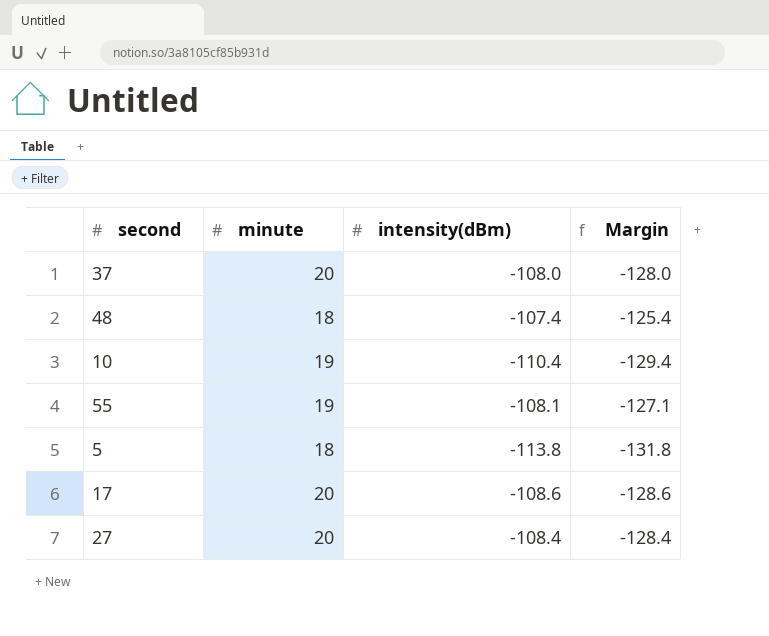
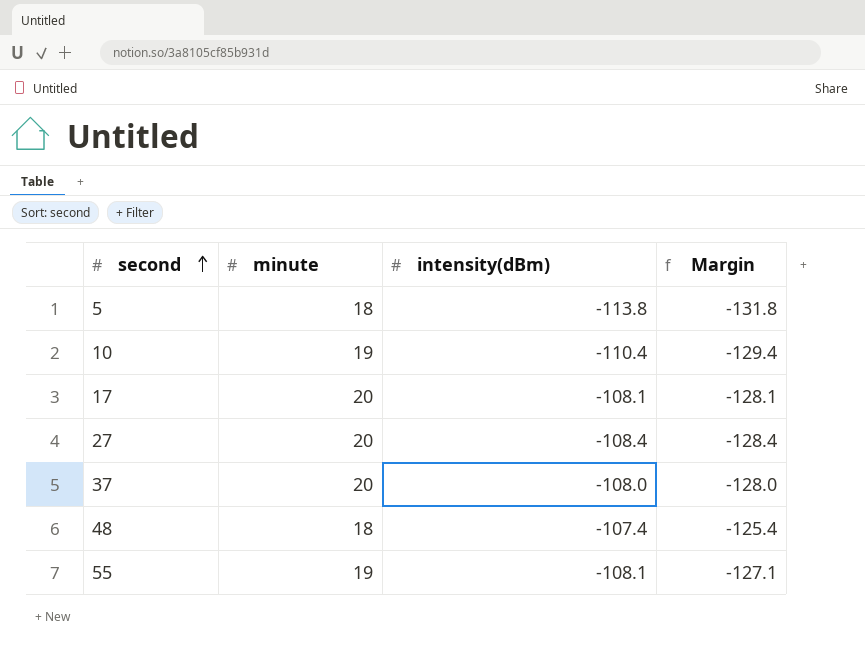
row order: none -> second ascending
17 | intensity(dBm): -108.6 -> -108.1
17 | Margin: -128.6 -> -128.1

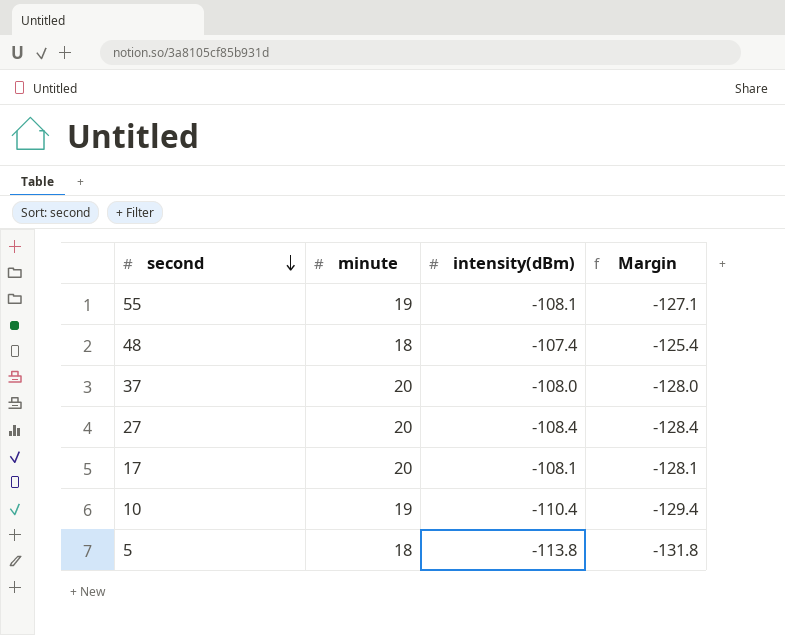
row order: second ascending -> second descending

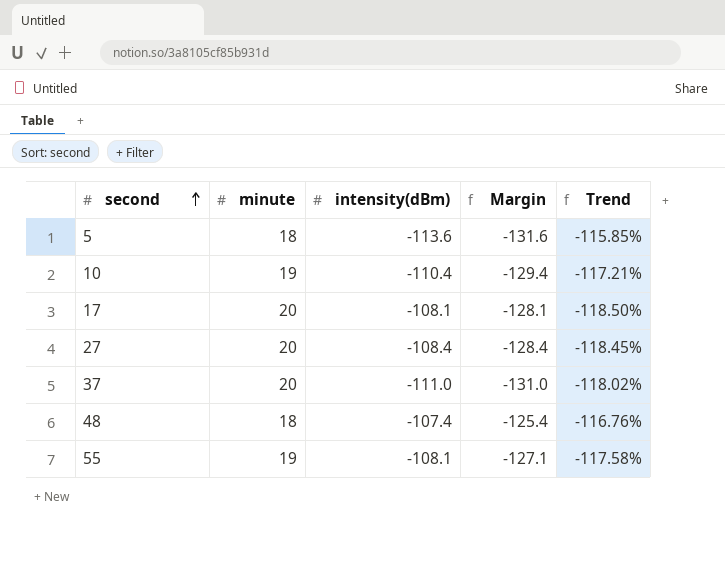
row order: second descending -> second ascending
column Trend | formula: none -> ([minute] - [intensity(dBm)]) / [intensity(dBm)]
5 | intensity(dBm): -113.8 -> -113.6
5 | Margin: -131.8 -> -131.6
37 | intensity(dBm): -108.0 -> -111.0
37 | Margin: -128.0 -> -131.0

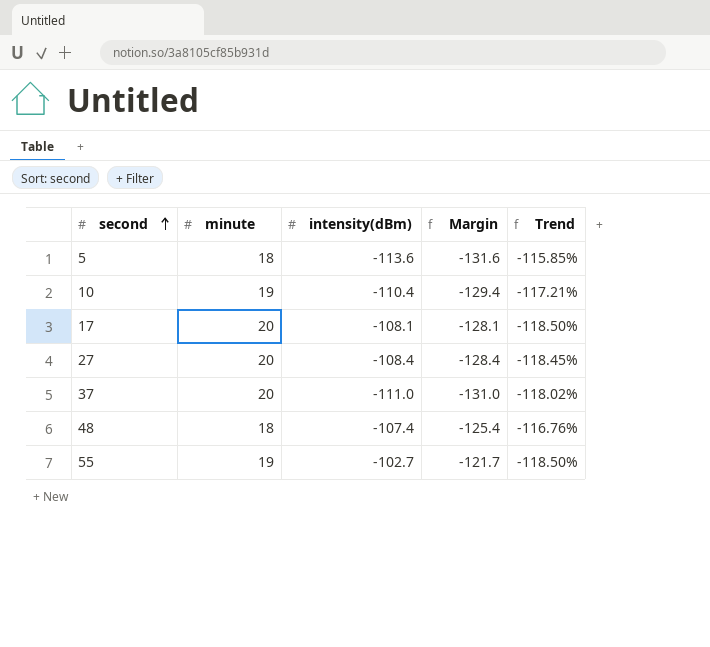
55 | intensity(dBm): -108.1 -> -102.7
55 | Margin: -127.1 -> -121.7
55 | Trend: -117.58% -> -118.50%

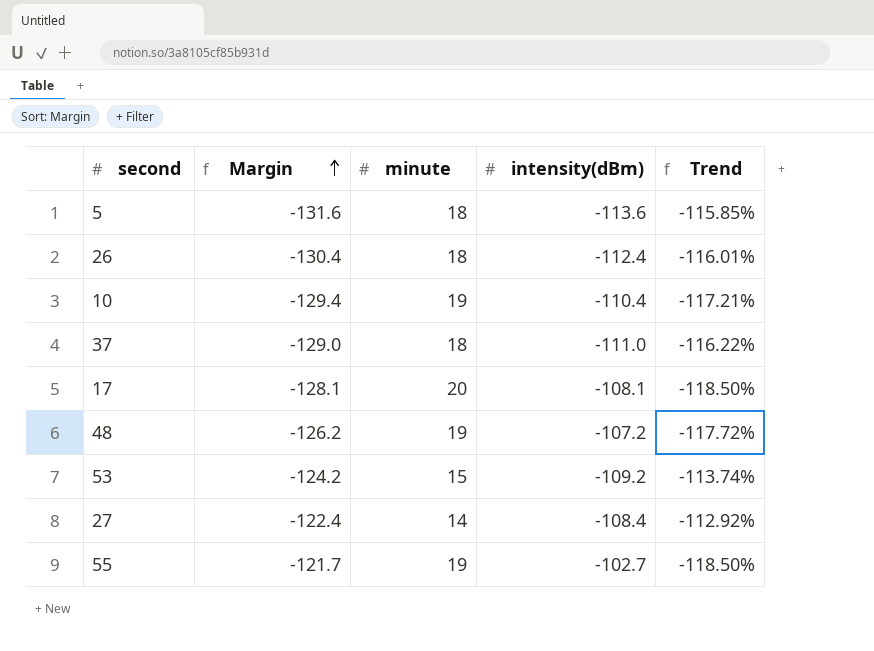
row order: second ascending -> Margin ascending
column Margin | position: 4 -> 2
row 26: none -> -130.4 | 18 | -112.4 | -116.01%
37 | Margin: -131.0 -> -129.0
37 | minute: 20 -> 18
37 | Trend: -118.02% -> -116.22%
48 | Margin: -125.4 -> -126.2
48 | minute: 18 -> 19
48 | intensity(dBm): -107.4 -> -107.2
48 | Trend: -116.76% -> -117.72%
row 53: none -> -124.2 | 15 | -109.2 | -113.74%
27 | Margin: -128.4 -> -122.4
27 | minute: 20 -> 14
27 | Trend: -118.45% -> -112.92%

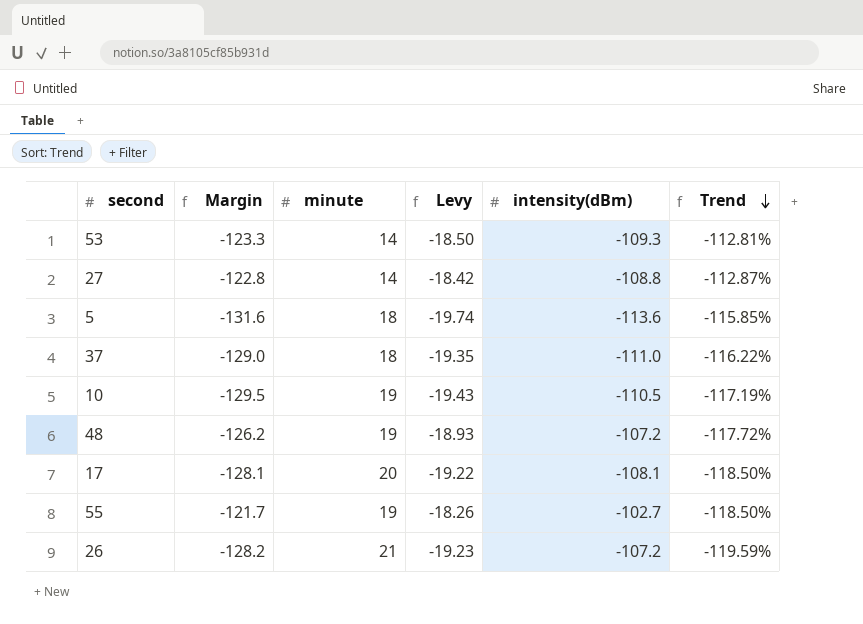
row order: Margin ascending -> Trend descending
column Levy | formula: none -> [Margin] * 0.15
53 | Margin: -124.2 -> -123.3
53 | minute: 15 -> 14
53 | intensity(dBm): -109.2 -> -109.3
53 | Trend: -113.74% -> -112.81%
27 | Margin: -122.4 -> -122.8
27 | intensity(dBm): -108.4 -> -108.8
27 | Trend: -112.92% -> -112.87%
10 | Margin: -129.4 -> -129.5
10 | intensity(dBm): -110.4 -> -110.5
10 | Trend: -117.21% -> -117.19%
26 | Margin: -130.4 -> -128.2
26 | minute: 18 -> 21
26 | intensity(dBm): -112.4 -> -107.2
26 | Trend: -116.01% -> -119.59%

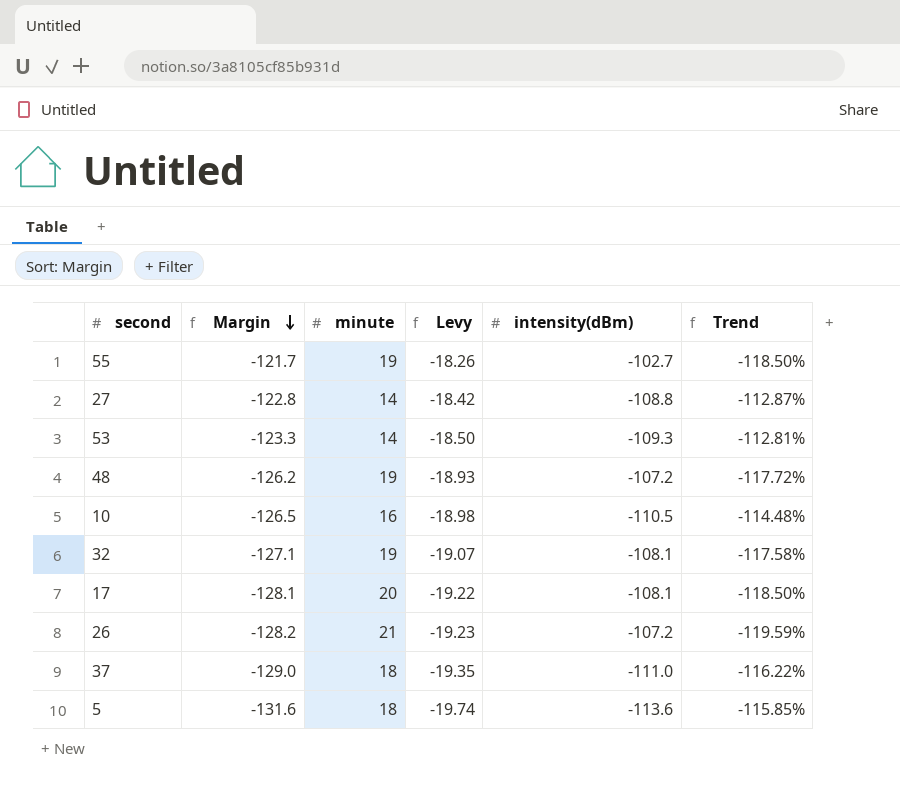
row order: Trend descending -> Margin descending
10 | Margin: -129.5 -> -126.5
10 | minute: 19 -> 16
10 | Levy: -19.43 -> -18.98
10 | Trend: -117.19% -> -114.48%
row 32: none -> -127.1 | 19 | -19.07 | -108.1 | -117.58%

